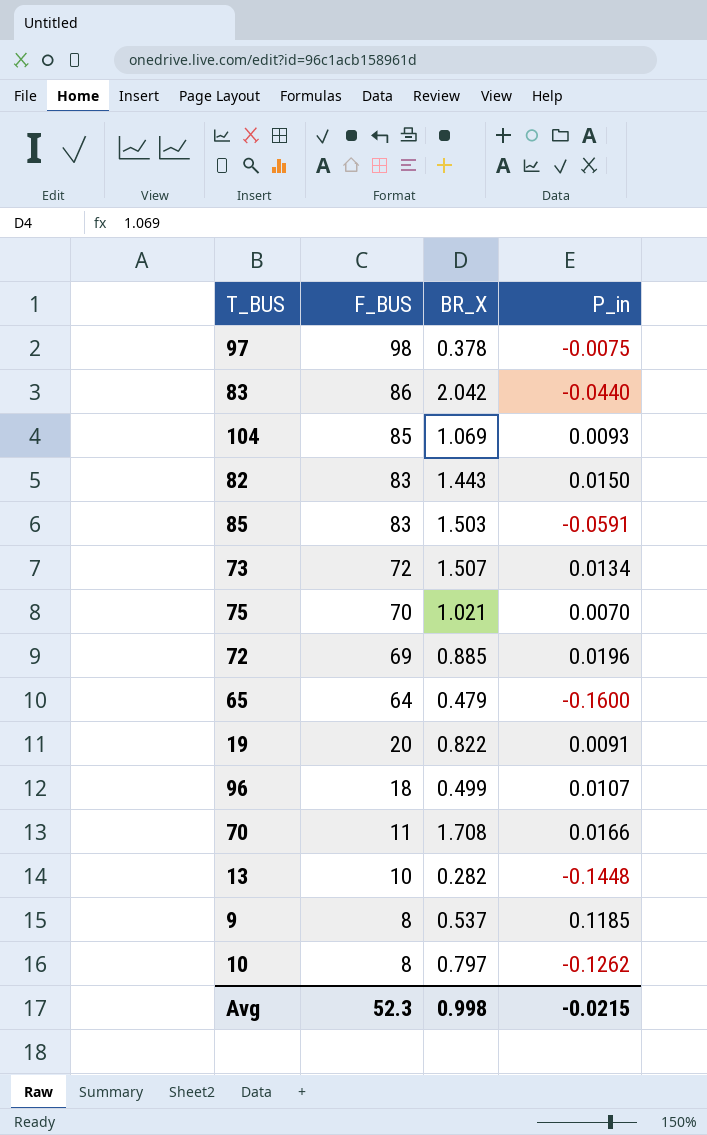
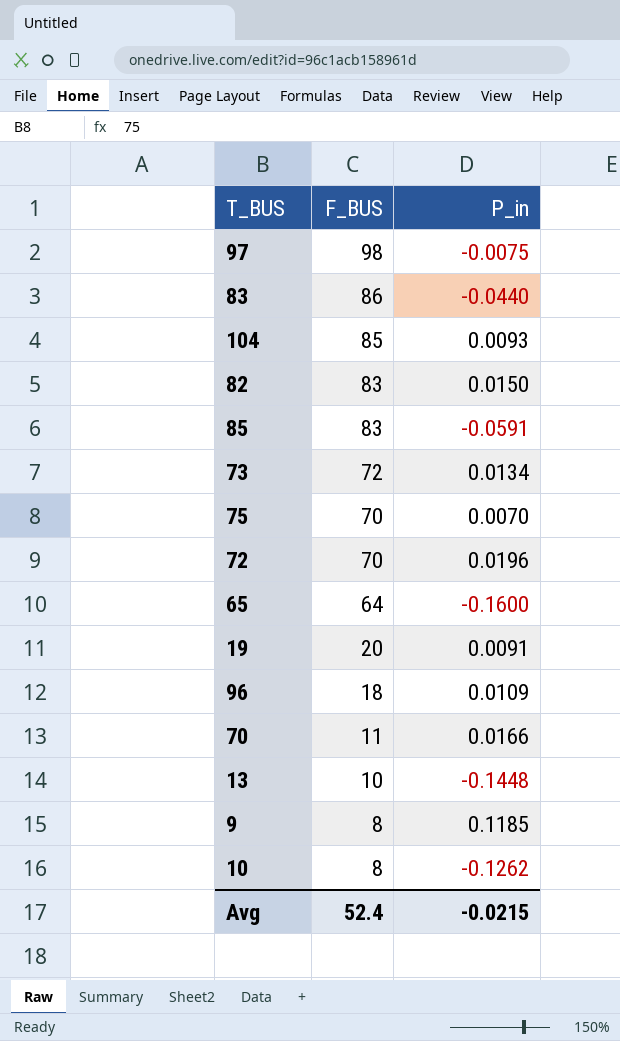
column BR_X | position: 3 -> none
72 | F_BUS: 69 -> 70
96 | P_in: 0.0107 -> 0.0109
Avg | F_BUS: 52.3 -> 52.4

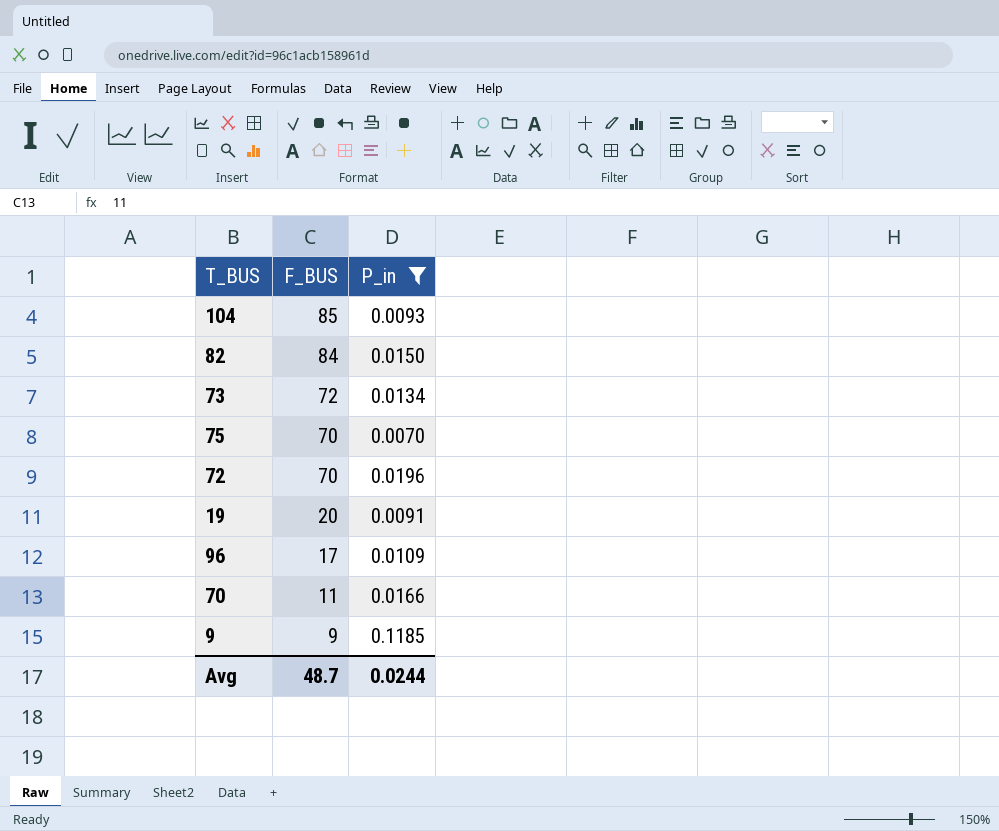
filter: none -> P_in >= 0.0070
82 | F_BUS: 83 -> 84
96 | F_BUS: 18 -> 17
9 | F_BUS: 8 -> 9
Avg | F_BUS: 52.4 -> 48.7
Avg | P_in: -0.0215 -> 0.0244

